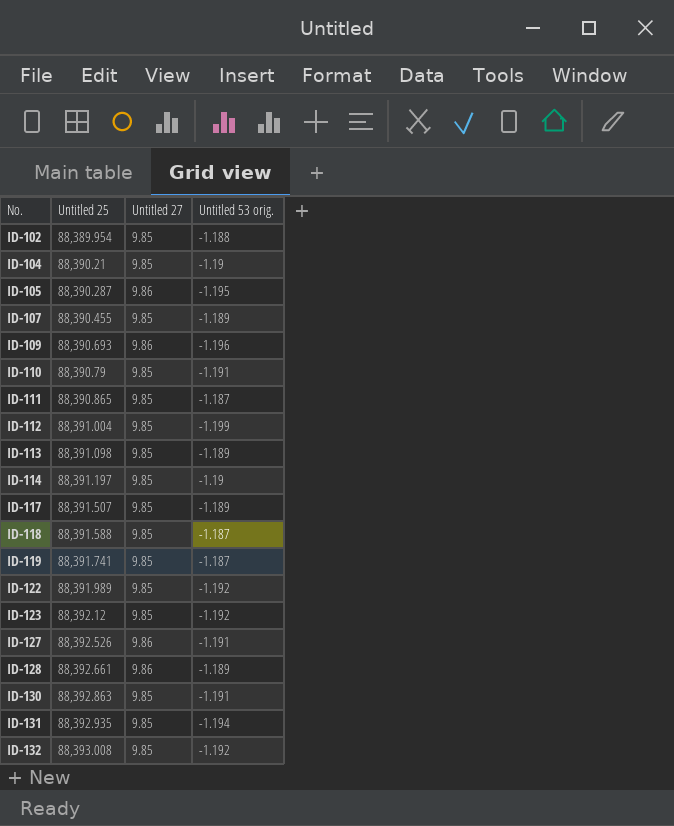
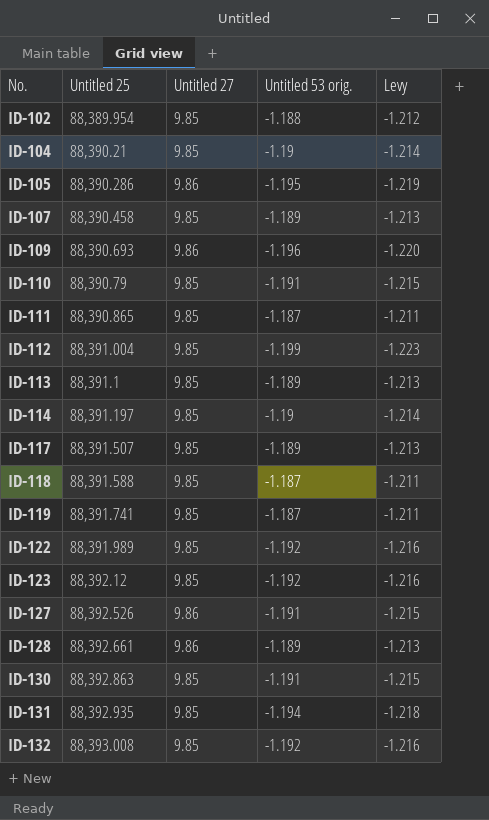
column Levy | formula: none -> [Untitled 53 orig.] * 1.02
ID-105 | Untitled 25: 88,390.287 -> 88,390.286
ID-107 | Untitled 25: 88,390.455 -> 88,390.458
ID-113 | Untitled 25: 88,391.098 -> 88,391.1

